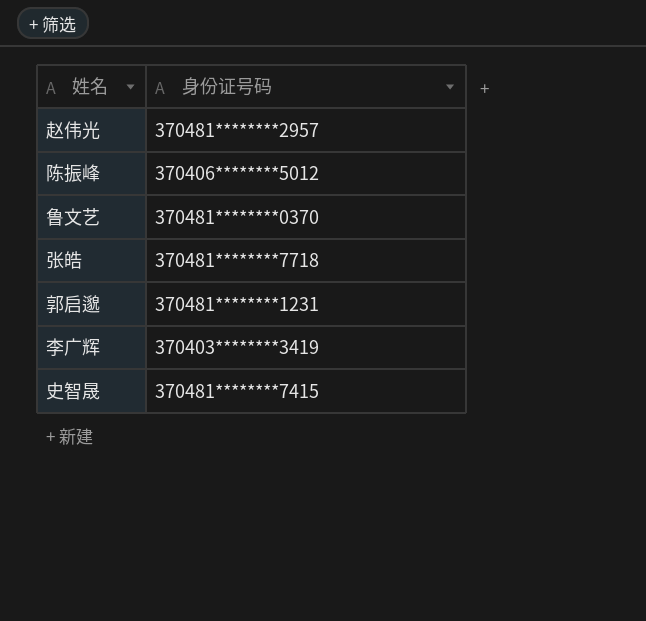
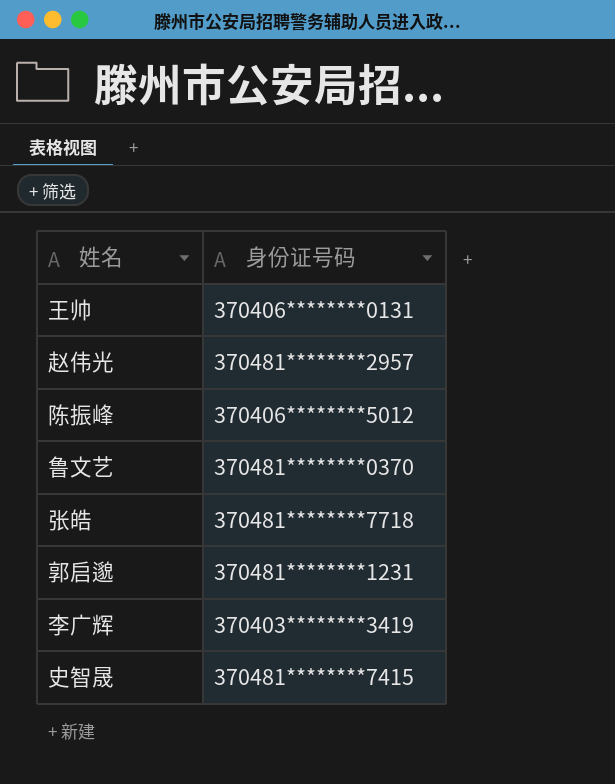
row 王帅: none -> 370406********0131

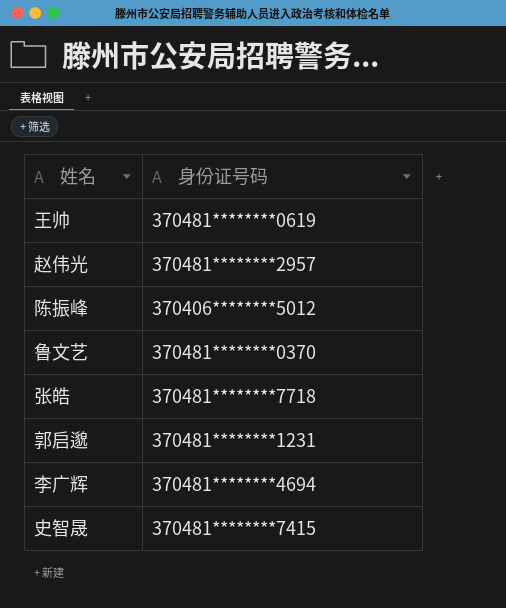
王帅 | 身份证号码: 370406********0131 -> 370481********0619
李广辉 | 身份证号码: 370403********3419 -> 370481********4694

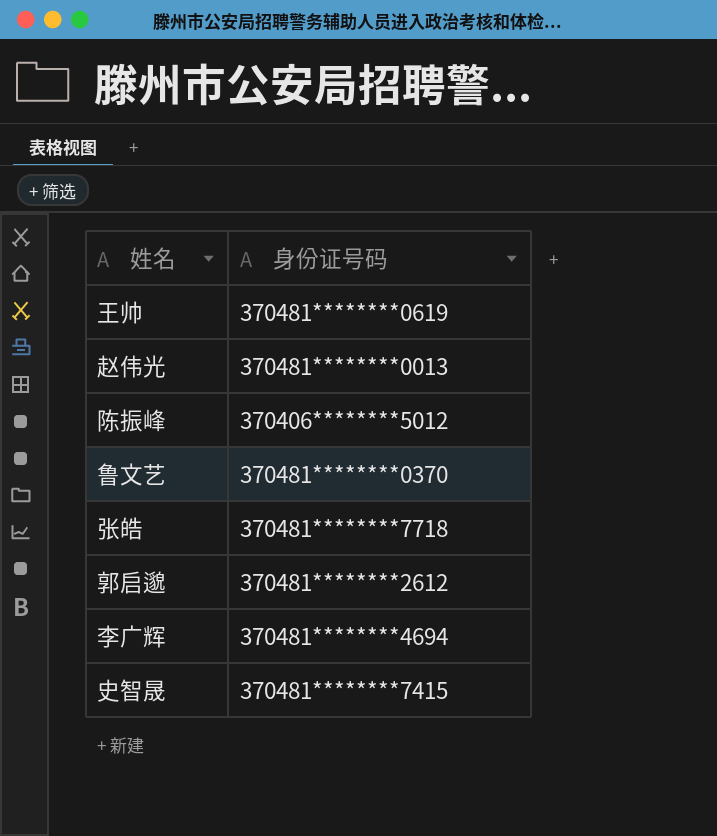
赵伟光 | 身份证号码: 370481********2957 -> 370481********0013
郭启邈 | 身份证号码: 370481********1231 -> 370481********2612

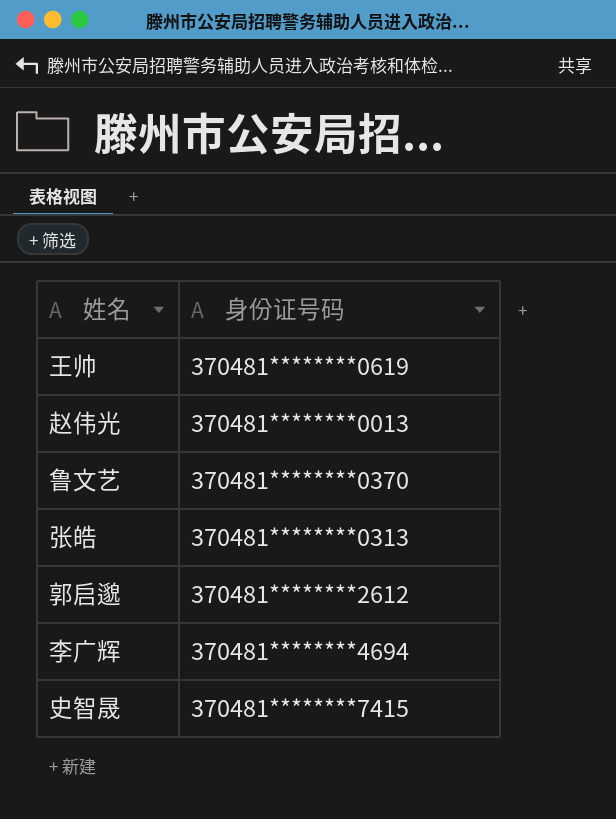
row 陈振峰: 370406********5012 -> none
张皓 | 身份证号码: 370481********7718 -> 370481********0313

